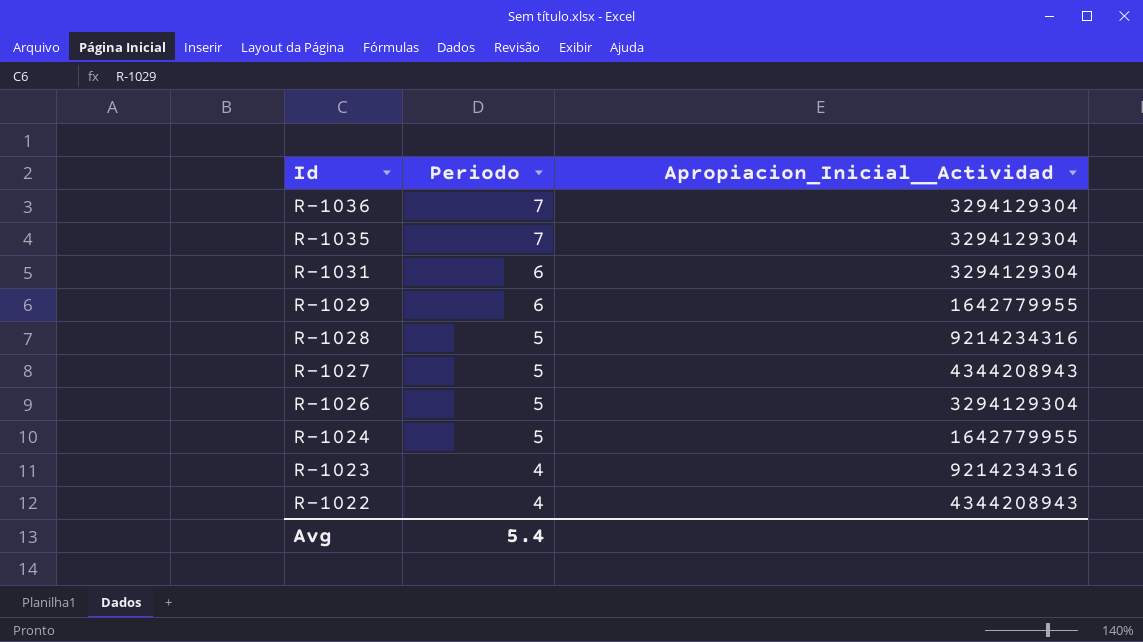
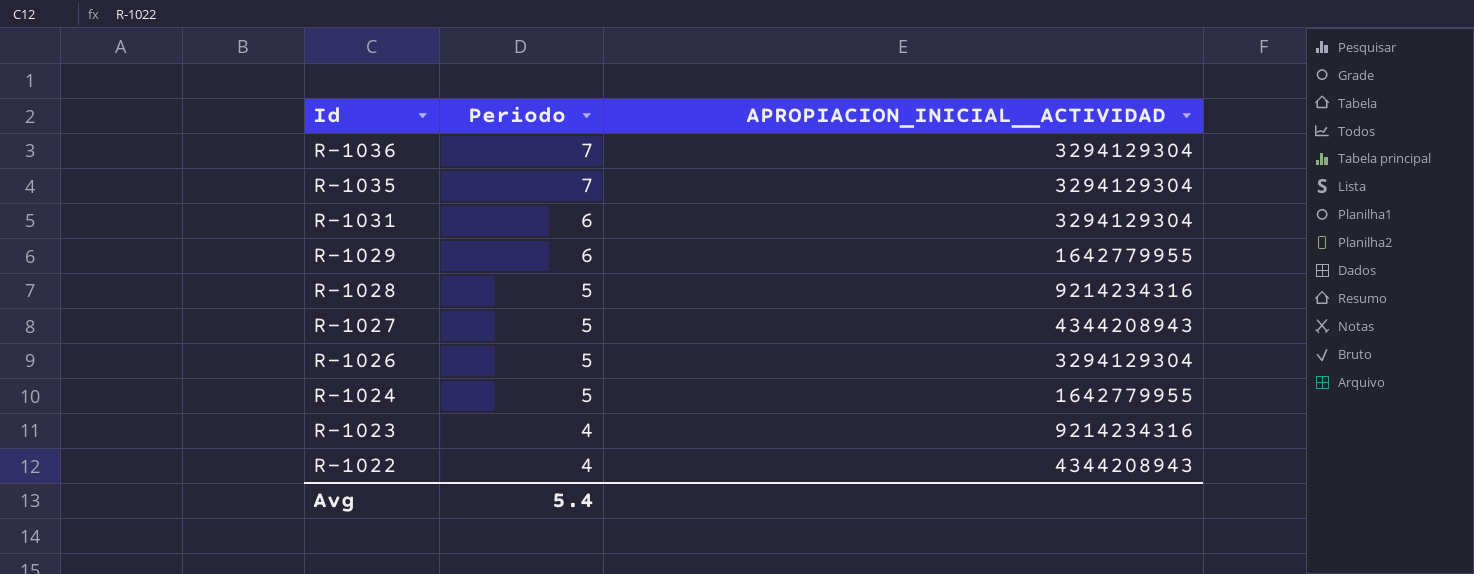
column name: Apropiacion_Inicial__Actividad -> APROPIACION_INICIAL__ACTIVIDAD

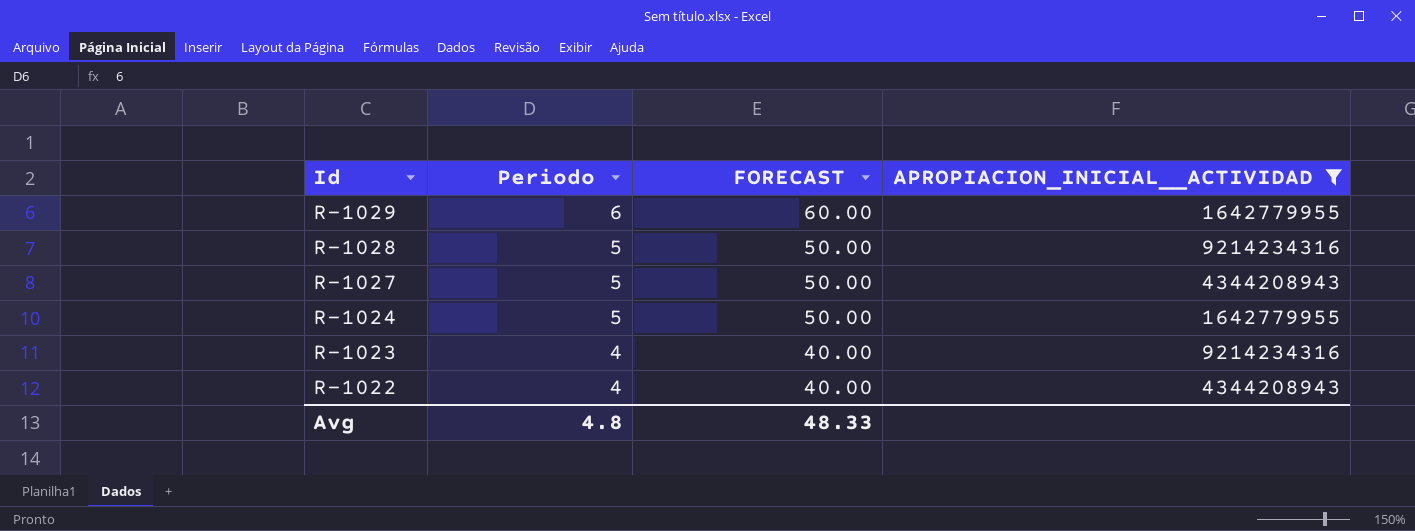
filter: none -> APROPIACION_INICIAL__ACTIVIDAD != 3294129304
column FORECAST | formula: none -> [Periodo] * 10
Avg | Periodo: 5.4 -> 4.8

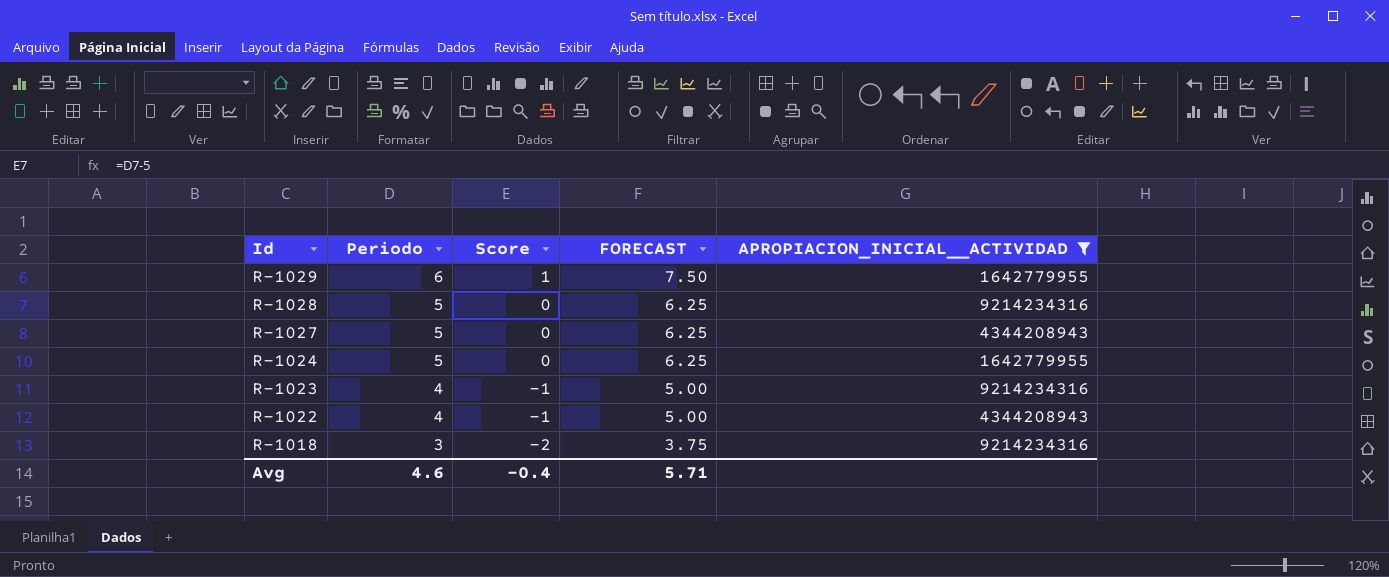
column Score | formula: none -> [Periodo] - 5
column FORECAST | formula: [Periodo] * 10 -> [Periodo] * 1.25
row R-1018: none -> 3 | -2 | 3.75 | 9214234316
Avg | Periodo: 4.8 -> 4.6
Avg | FORECAST: 48.33 -> 5.71

